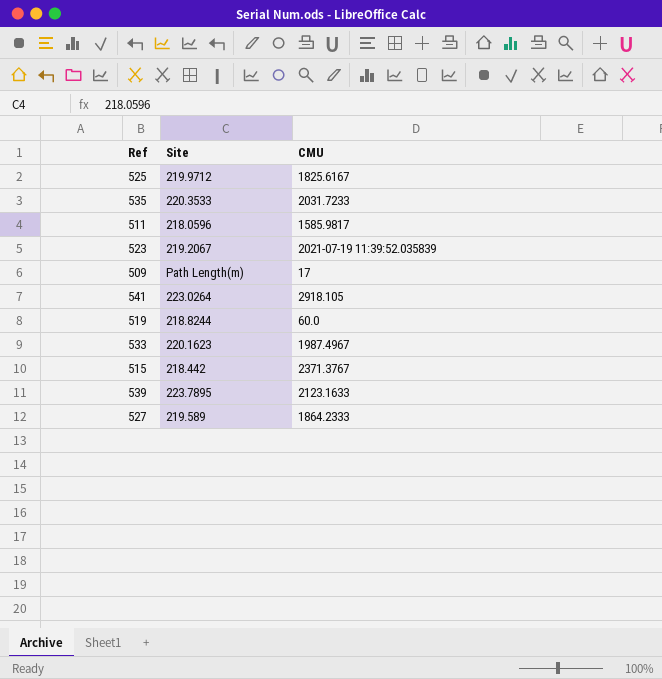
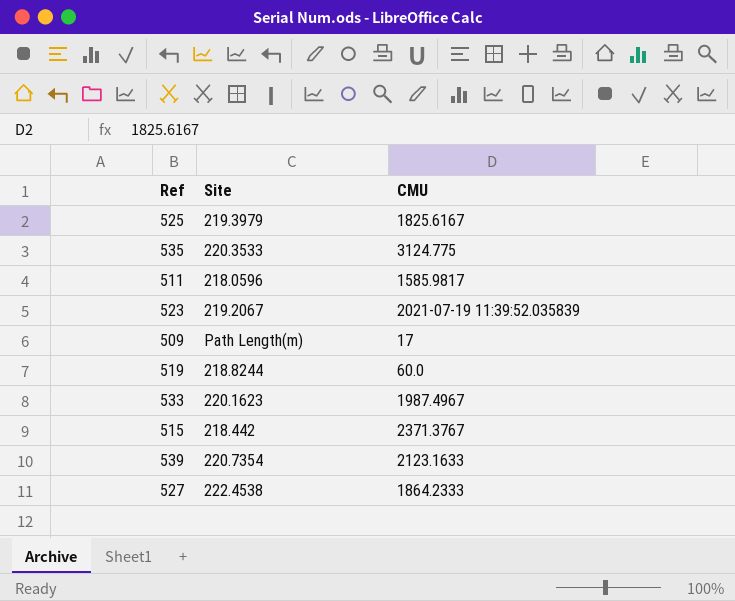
row 541: 223.0264 | 2918.105 -> none
525 | Site: 219.9712 -> 219.3979
535 | CMU: 2031.7233 -> 3124.775
539 | Site: 223.7895 -> 220.7354
527 | Site: 219.589 -> 222.4538

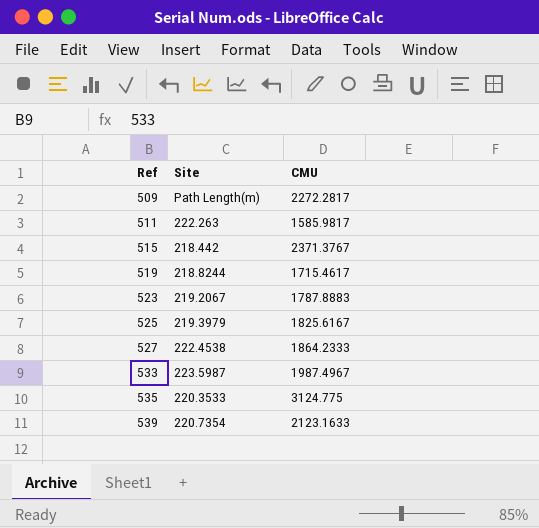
row order: none -> Ref ascending
509 | CMU: 17 -> 2272.2817
511 | Site: 218.0596 -> 222.263
519 | CMU: 60.0 -> 1715.4617
523 | CMU: 2021-07-19 11:39:52.035839 -> 1787.8883
533 | Site: 220.1623 -> 223.5987

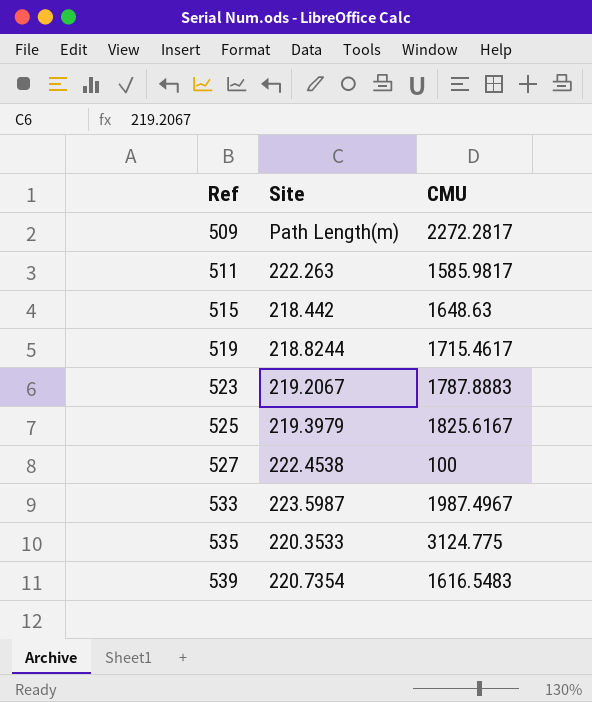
515 | CMU: 2371.3767 -> 1648.63
527 | CMU: 1864.2333 -> 100
539 | CMU: 2123.1633 -> 1616.5483

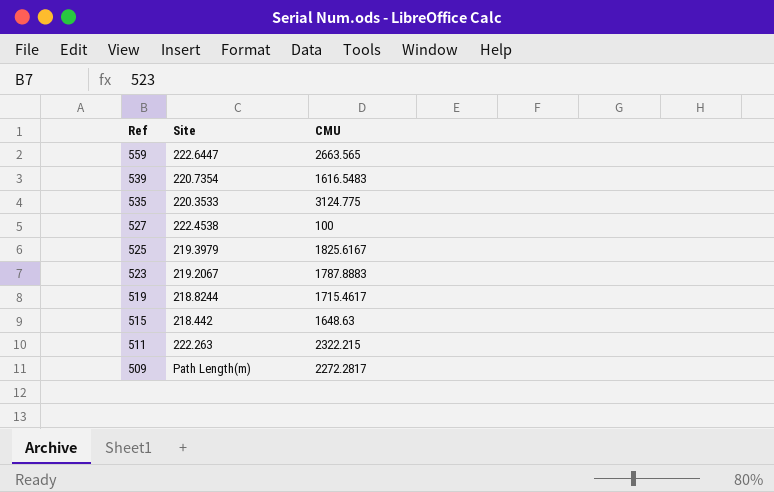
row order: Ref ascending -> Ref descending
row 533: 223.5987 | 1987.4967 -> none
row 559: none -> 222.6447 | 2663.565
511 | CMU: 1585.9817 -> 2322.215

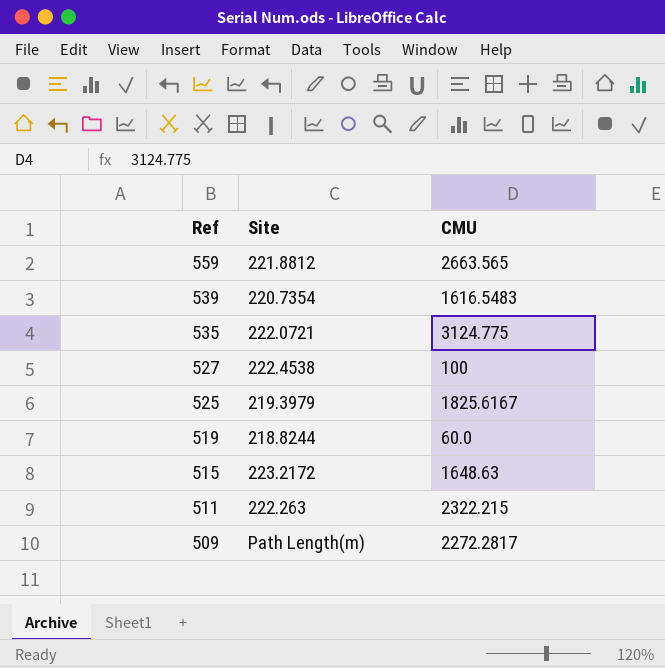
row 523: 219.2067 | 1787.8883 -> none
559 | Site: 222.6447 -> 221.8812
535 | Site: 220.3533 -> 222.0721
519 | CMU: 1715.4617 -> 60.0
515 | Site: 218.442 -> 223.2172

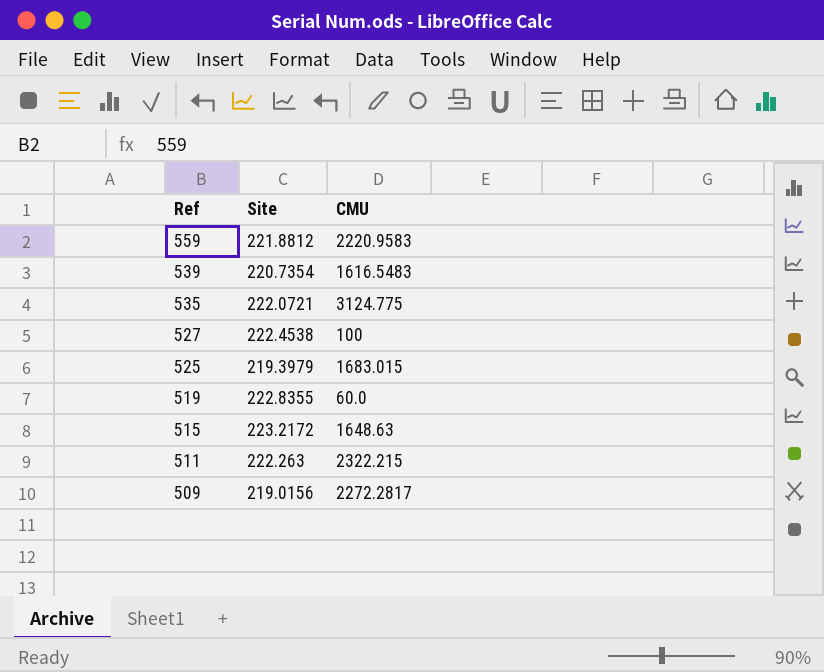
559 | CMU: 2663.565 -> 2220.9583
525 | CMU: 1825.6167 -> 1683.015
519 | Site: 218.8244 -> 222.8355
509 | Site: Path Length(m) -> 219.0156

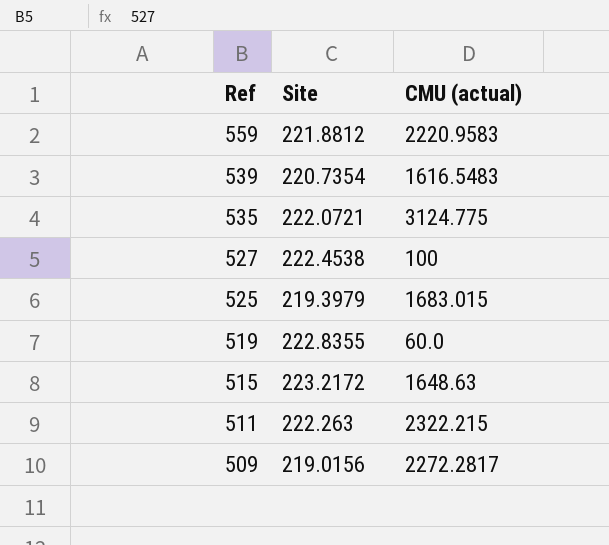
column name: CMU -> CMU (actual)

